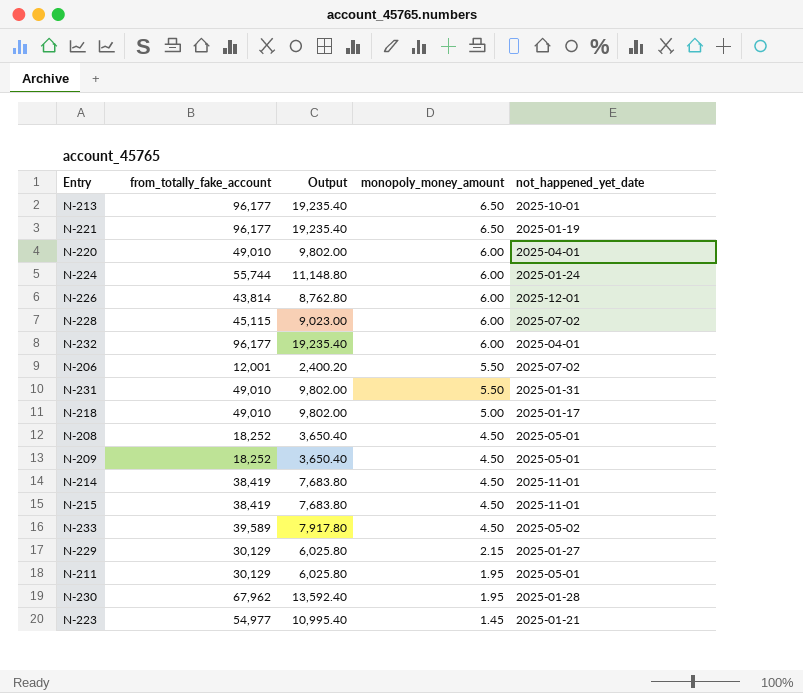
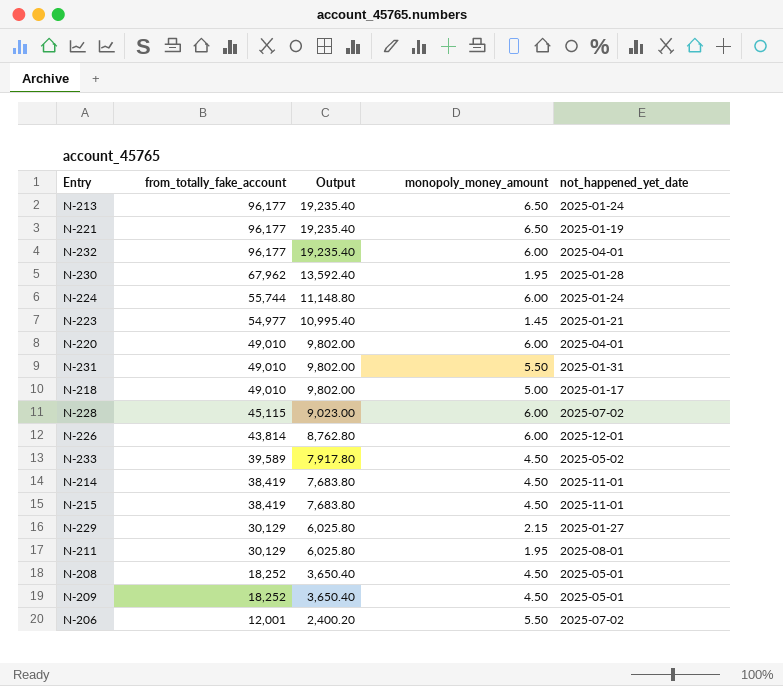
row order: monopoly_money_amount descending -> from_totally_fake_account descending
N-213 | not_happened_yet_date: 2025-10-01 -> 2025-01-24
N-211 | not_happened_yet_date: 2025-05-01 -> 2025-08-01

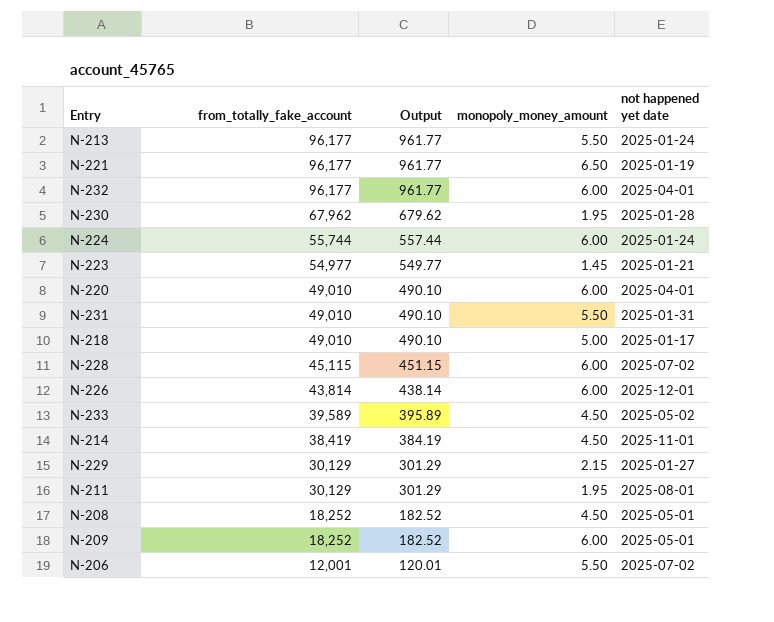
column Output | formula: [from_totally_fake_account] * 0.2 -> [from_totally_fake_account] * 0.01
column name: not_happened_yet_date -> not happened yet date
row N-215: 38,419 | 7,683.80 | 4.50 | 2025-11-01 -> none
N-213 | monopoly_money_amount: 6.50 -> 5.50
N-209 | monopoly_money_amount: 4.50 -> 6.00

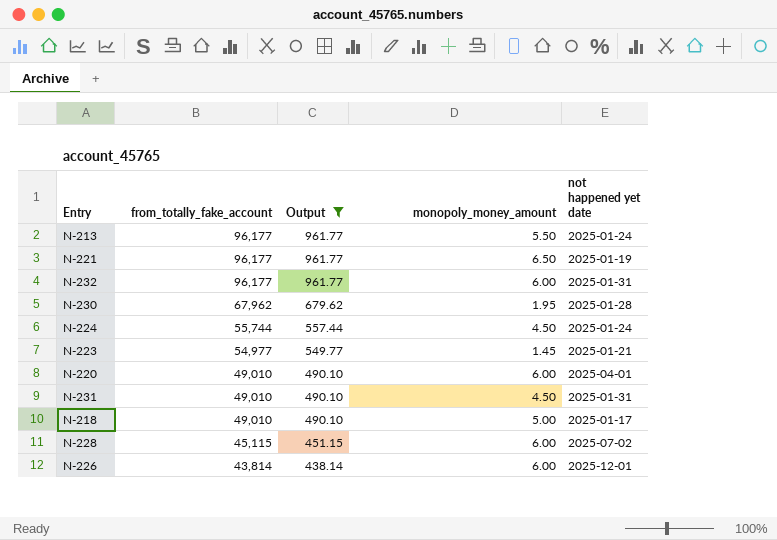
filter: none -> Output >= 438.14
N-232 | not happened yet date: 2025-04-01 -> 2025-01-31
N-224 | monopoly_money_amount: 6.00 -> 4.50
N-231 | monopoly_money_amount: 5.50 -> 4.50

